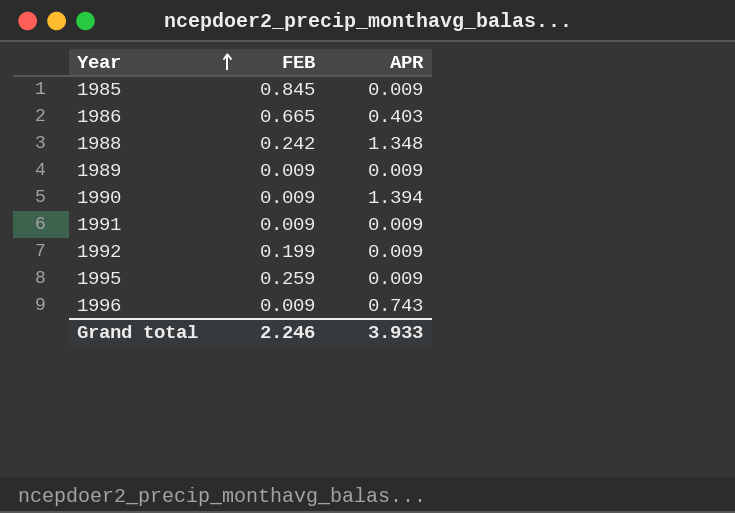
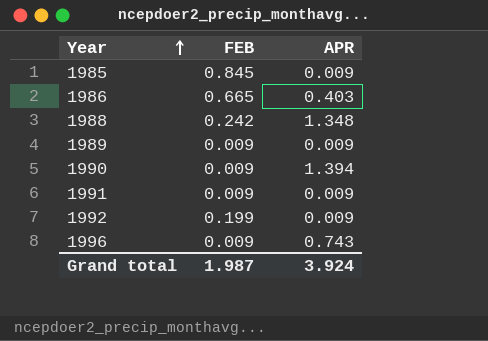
row 1995: 0.259 | 0.009 -> none
Grand total | FEB: 2.246 -> 1.987
Grand total | APR: 3.933 -> 3.924

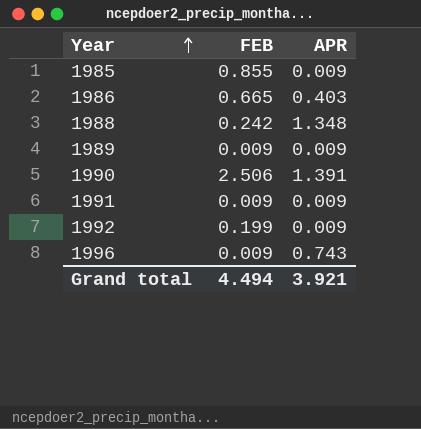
1985 | FEB: 0.845 -> 0.855
1990 | FEB: 0.009 -> 2.506
1990 | APR: 1.394 -> 1.391
Grand total | FEB: 1.987 -> 4.494
Grand total | APR: 3.924 -> 3.921

